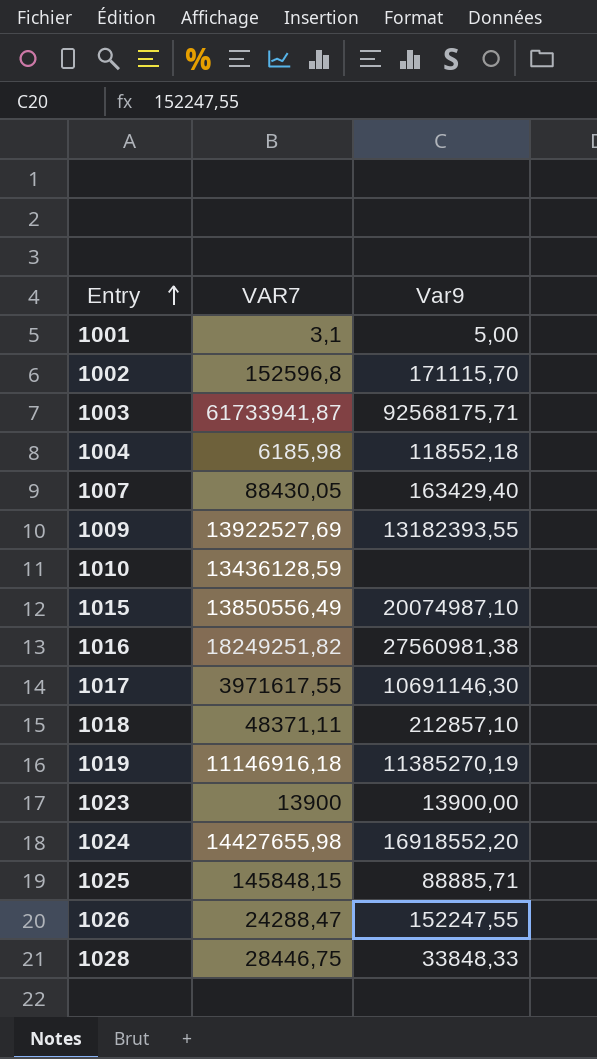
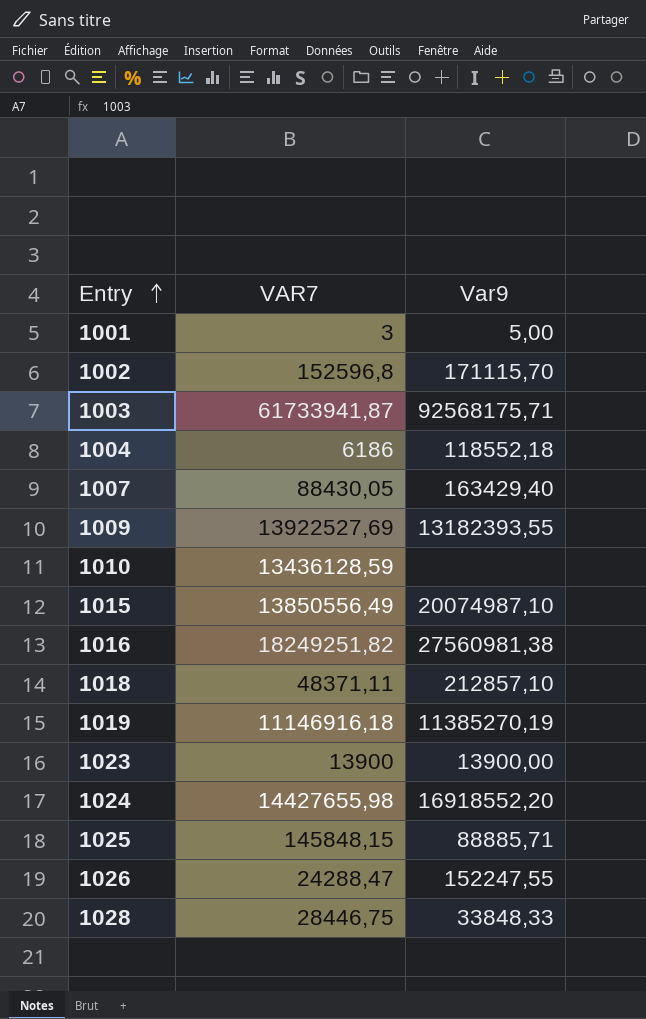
row 1017: 3971617,55 | 10691146,30 -> none
1001 | VAR7: 3,1 -> 3
1004 | VAR7: 6185,98 -> 6186

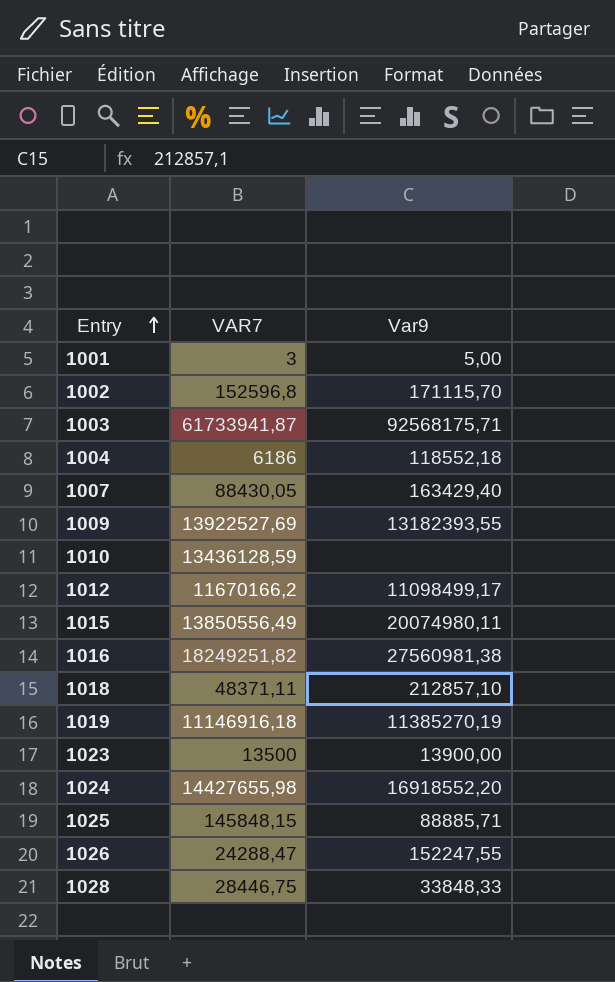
row 1012: none -> 11670166,2 | 11098499,17
1015 | Var9: 20074987,10 -> 20074980,11
1023 | VAR7: 13900 -> 13500

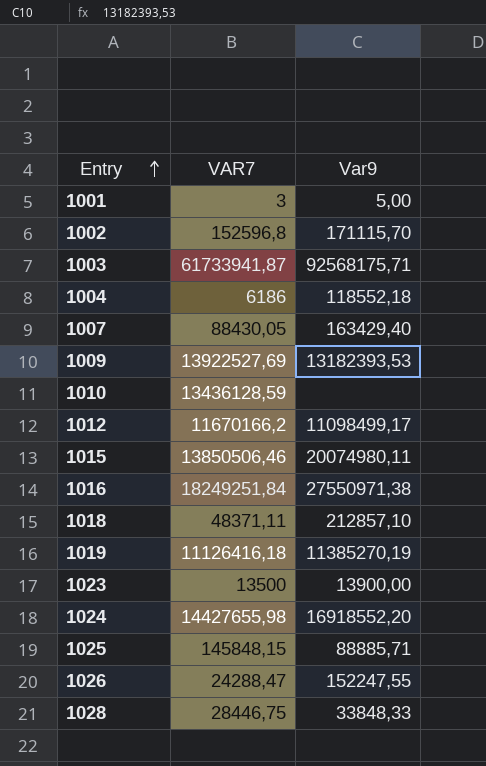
1009 | Var9: 13182393,55 -> 13182393,53
1015 | VAR7: 13850556,49 -> 13850506,46
1016 | VAR7: 18249251,82 -> 18249251,84
1016 | Var9: 27560981,38 -> 27550971,38
1019 | VAR7: 11146916,18 -> 11126416,18

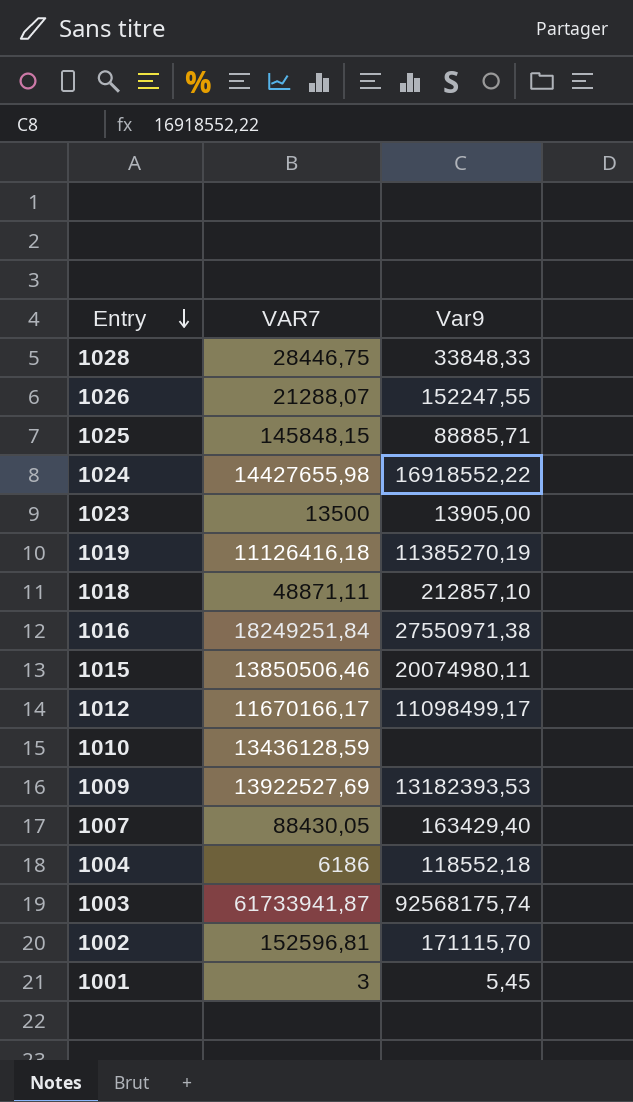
row order: Entry ascending -> Entry descending
1026 | VAR7: 24288,47 -> 21288,07
1024 | Var9: 16918552,20 -> 16918552,22
1023 | Var9: 13900,00 -> 13905,00
1018 | VAR7: 48371,11 -> 48871,11
1012 | VAR7: 11670166,2 -> 11670166,17
1003 | Var9: 92568175,71 -> 92568175,74
1002 | VAR7: 152596,8 -> 152596,81
1001 | Var9: 5,00 -> 5,45

